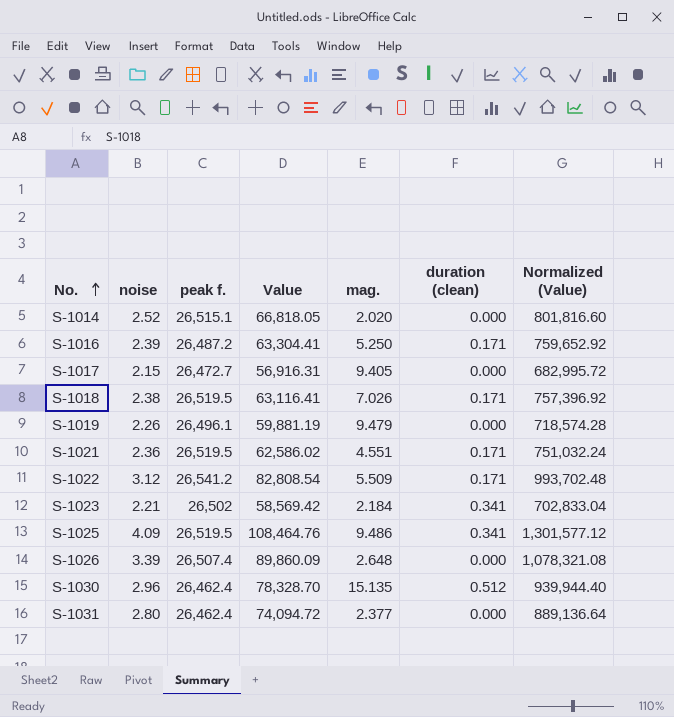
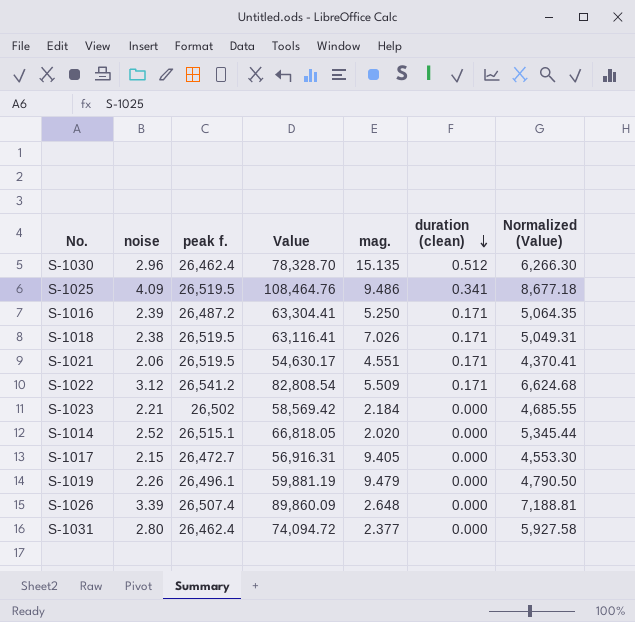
row order: No. ascending -> duration (clean) descending
column Normalized (Value) | formula: [Value] * 12 -> [Value] * 0.08
S-1021 | noise: 2.36 -> 2.06
S-1021 | Value: 62,586.02 -> 54,630.17
S-1023 | duration (clean): 0.341 -> 0.000

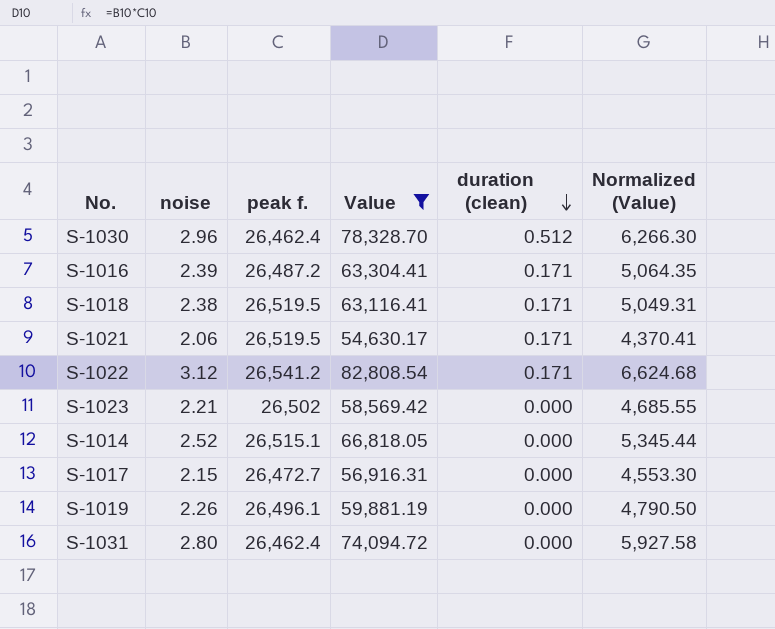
filter: none -> Value <= 82,808.54
column mag. | position: 5 -> none

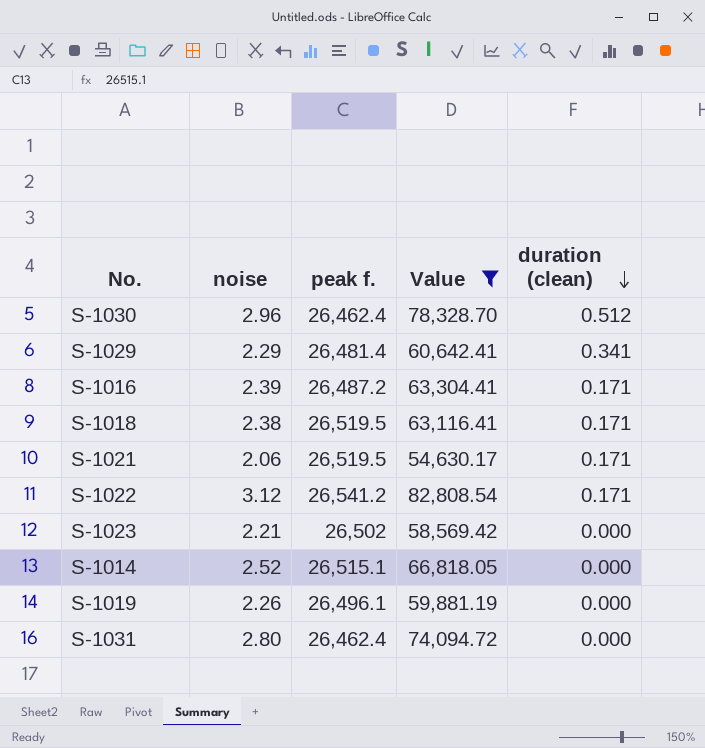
column Normalized (Value) | formula: [Value] * 0.08 -> none
row S-1017: 2.15 | 26,472.7 | 56,916.31 | 0.000 | 4,553.30 -> none
row S-1029: none -> 2.29 | 26,481.4 | 60,642.41 | 0.341

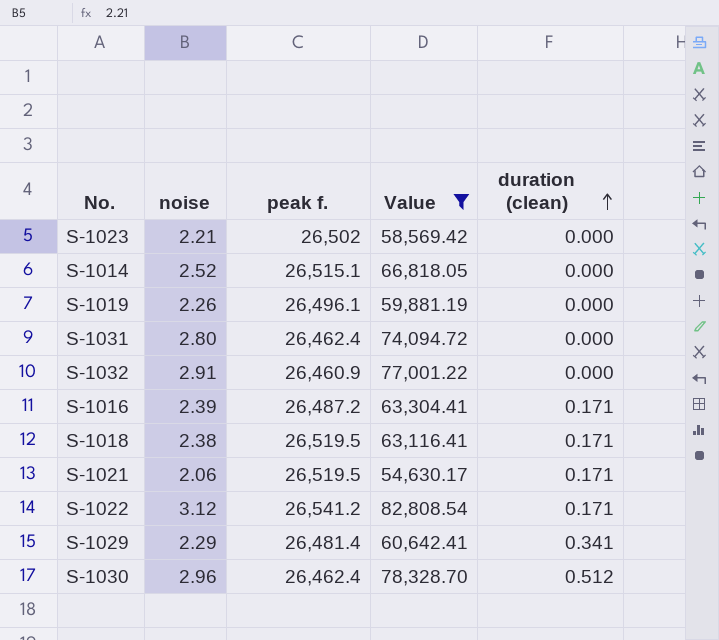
row order: duration (clean) descending -> duration (clean) ascending
row S-1032: none -> 2.91 | 26,460.9 | 77,001.22 | 0.000

